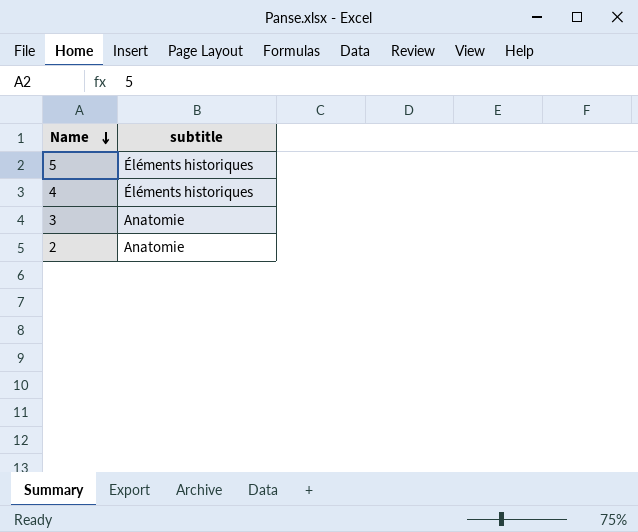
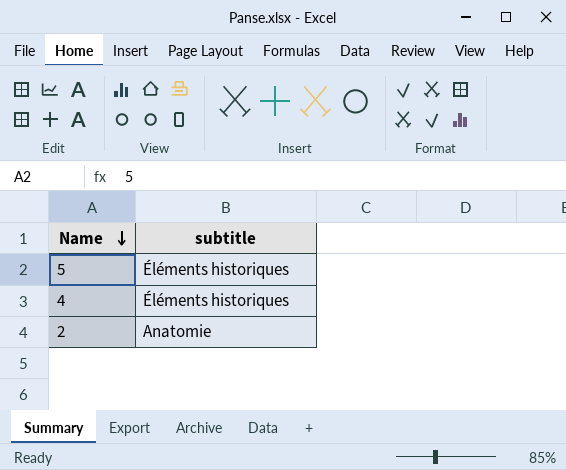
row 3: Anatomie -> none

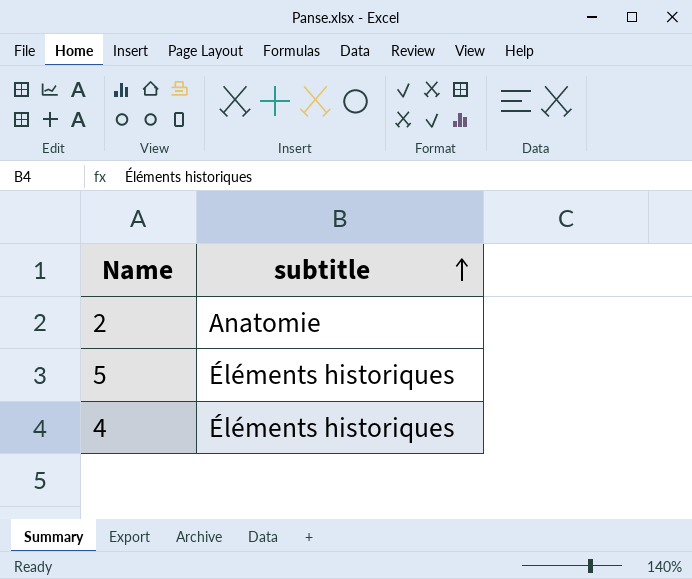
row order: Name descending -> subtitle ascending

